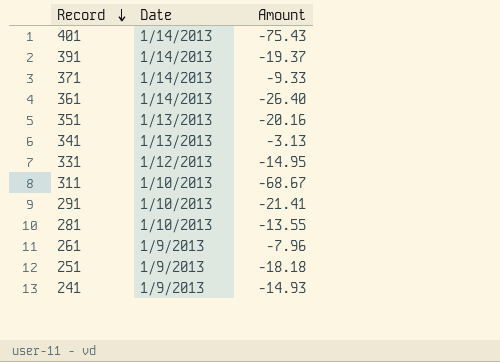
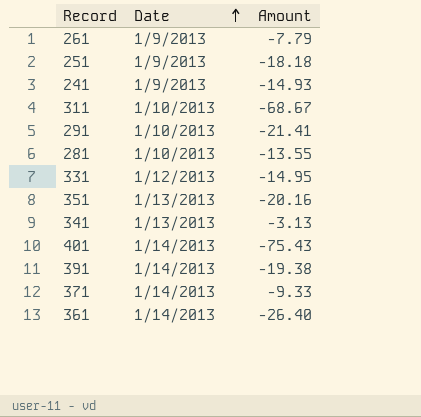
row order: Record descending -> Date ascending
261 | Amount: -7.96 -> -7.79
391 | Amount: -19.37 -> -19.38

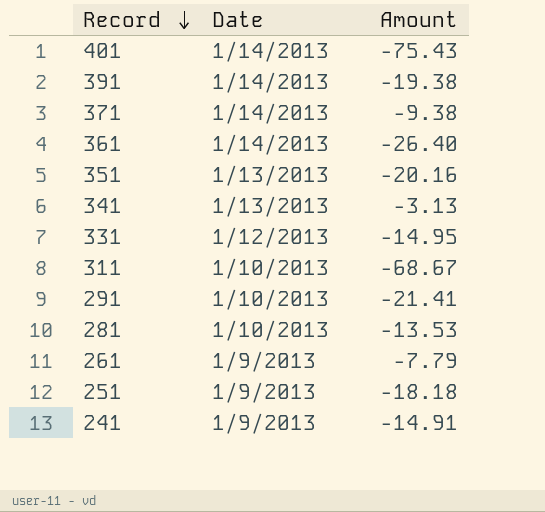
row order: Date ascending -> Record descending
371 | Amount: -9.33 -> -9.38
281 | Amount: -13.55 -> -13.53
241 | Amount: -14.93 -> -14.91

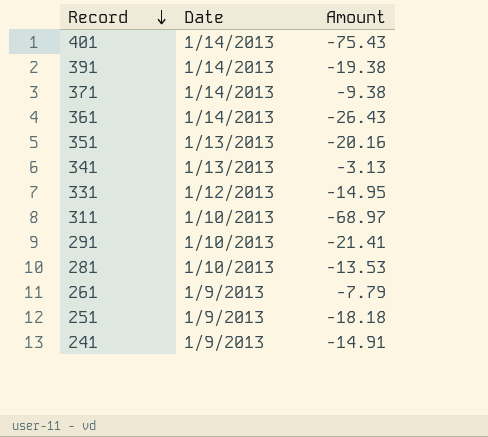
361 | Amount: -26.40 -> -26.43
311 | Amount: -68.67 -> -68.97

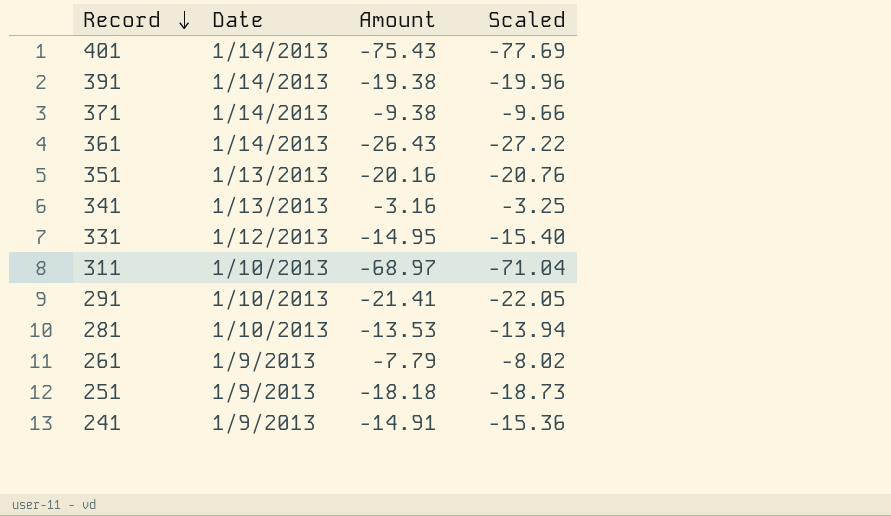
column Scaled | formula: none -> [Amount] * 1.03
341 | Amount: -3.13 -> -3.16

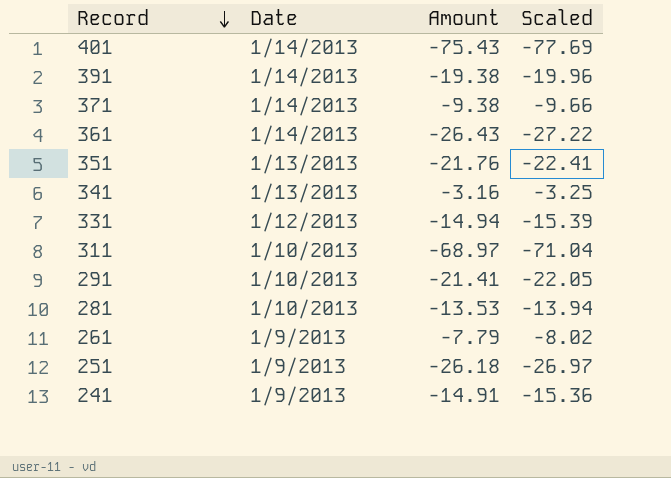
351 | Amount: -20.16 -> -21.76
351 | Scaled: -20.76 -> -22.41
331 | Amount: -14.95 -> -14.94
331 | Scaled: -15.40 -> -15.39
251 | Amount: -18.18 -> -26.18
251 | Scaled: -18.73 -> -26.97

